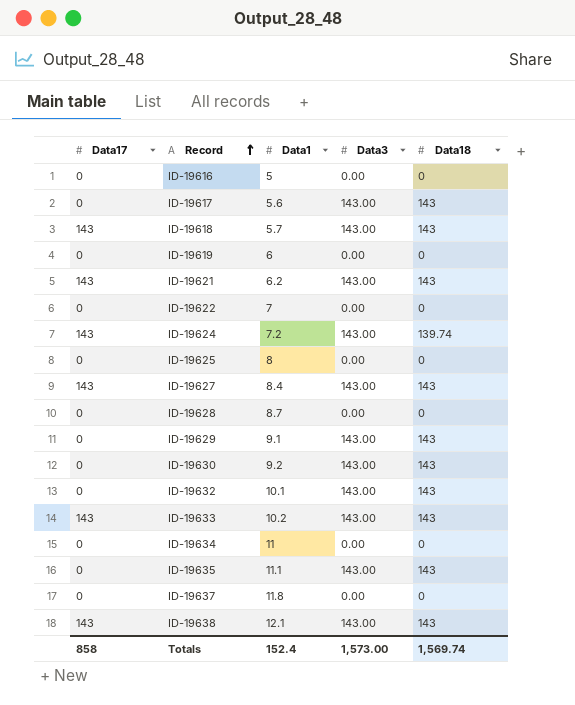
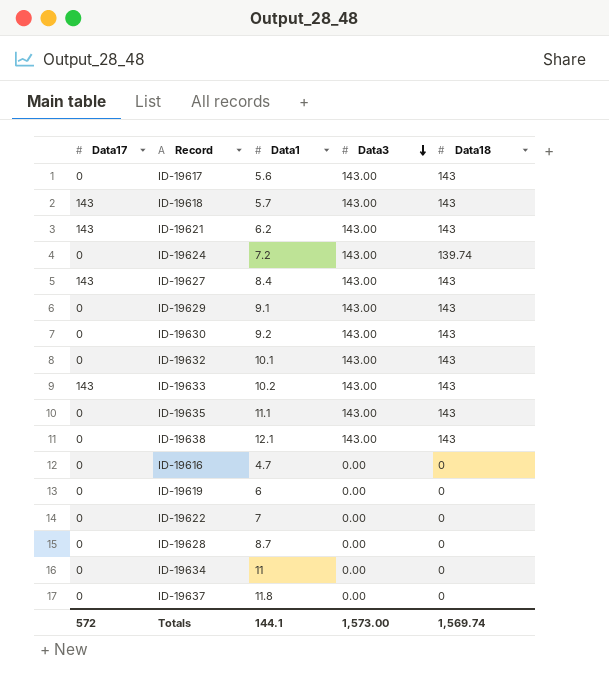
row order: Record ascending -> Data3 descending
row ID-19625: 0 | 8 | 0.00 | 0 -> none
ID-19624 | Data17: 143 -> 0
ID-19638 | Data17: 143 -> 0
ID-19616 | Data1: 5 -> 4.7
Totals | Data17: 858 -> 572
Totals | Data1: 152.4 -> 144.1

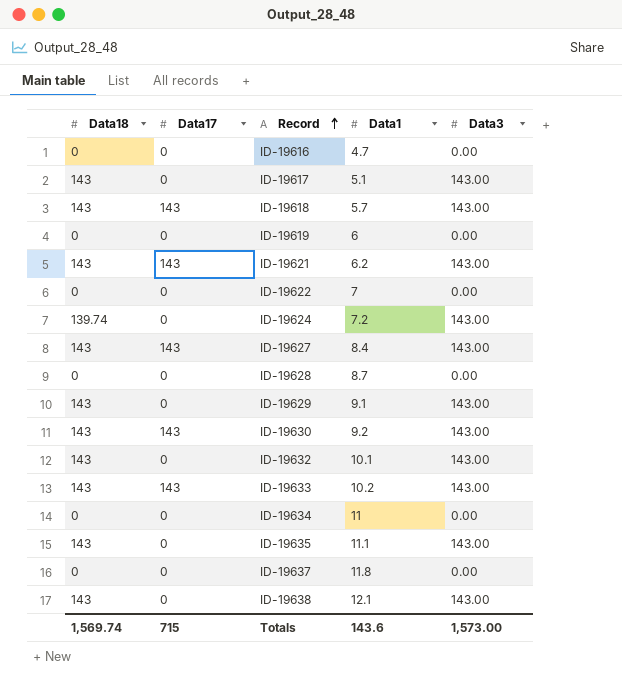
row order: Data3 descending -> Record ascending
column Data18 | position: 5 -> 1
ID-19617 | Data1: 5.6 -> 5.1
ID-19630 | Data17: 0 -> 143
Totals | Data17: 572 -> 715
Totals | Data1: 144.1 -> 143.6

